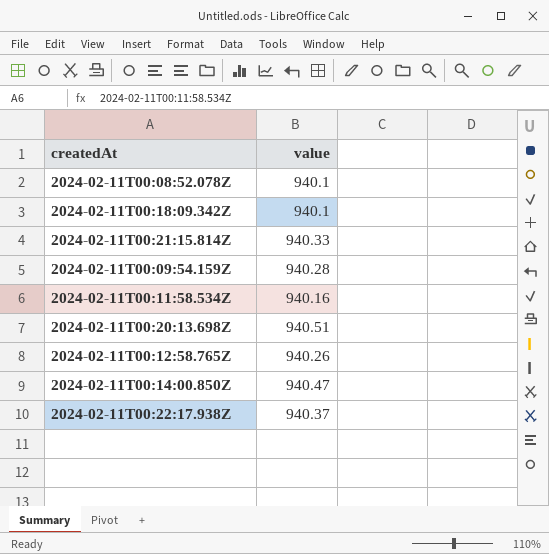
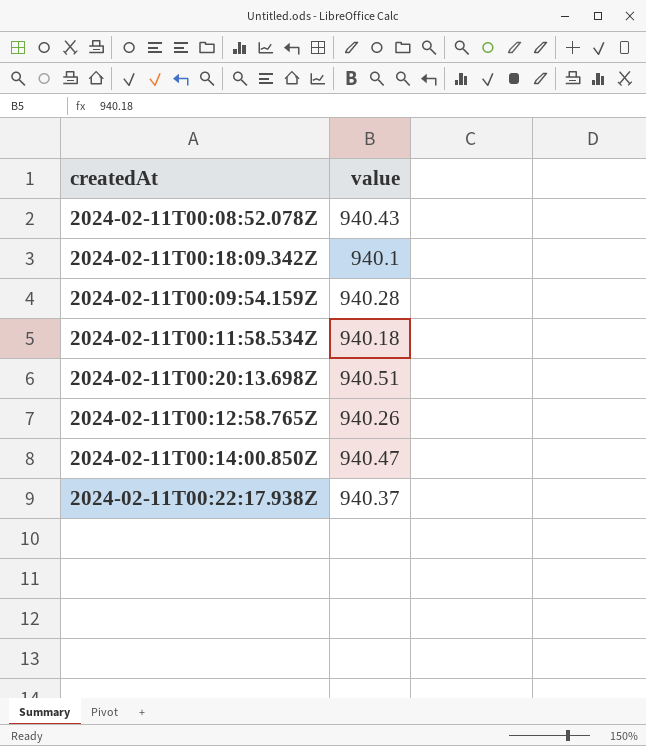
row 2024-02-11T00:21:15.814Z: 940.33 -> none
2024-02-11T00:08:52.078Z | value: 940.1 -> 940.43
2024-02-11T00:11:58.534Z | value: 940.16 -> 940.18

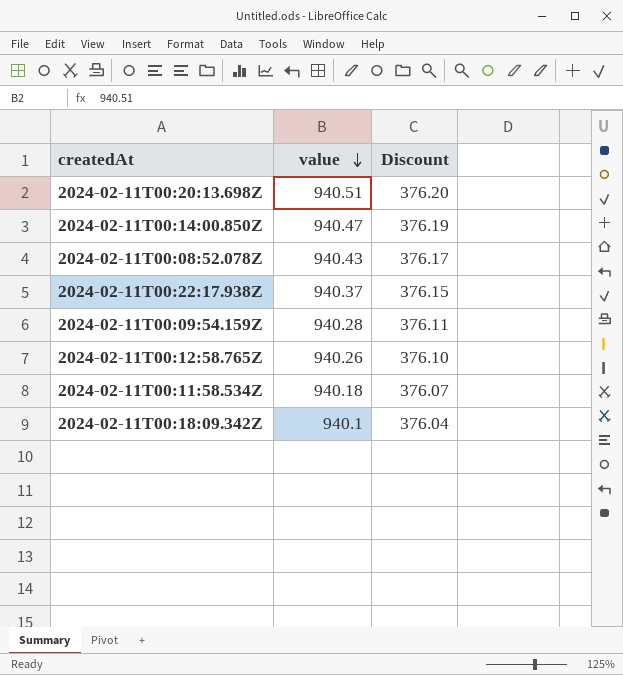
row order: none -> value descending
column Discount | formula: none -> [value] * 0.4

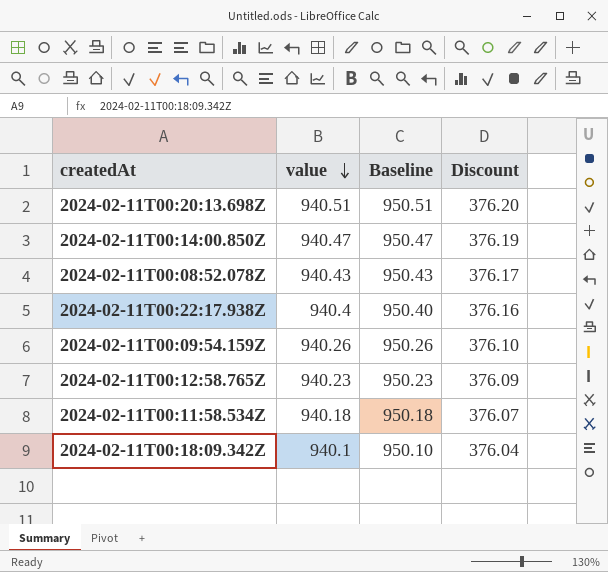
column Baseline | formula: none -> [value] + 10
2024-02-11T00:22:17.938Z | value: 940.37 -> 940.4
2024-02-11T00:22:17.938Z | Discount: 376.15 -> 376.16
2024-02-11T00:09:54.159Z | value: 940.28 -> 940.26
2024-02-11T00:09:54.159Z | Discount: 376.11 -> 376.10
2024-02-11T00:12:58.765Z | value: 940.26 -> 940.23
2024-02-11T00:12:58.765Z | Discount: 376.10 -> 376.09

